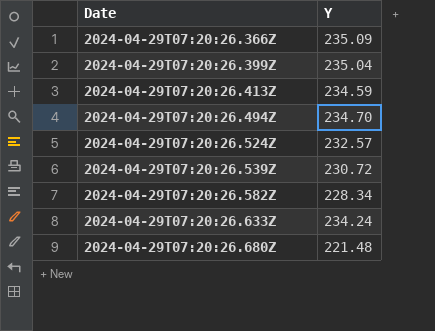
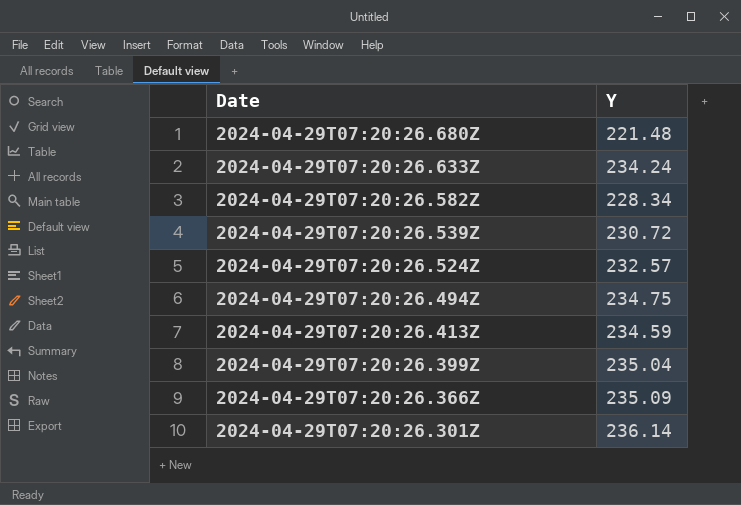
row order: Date ascending -> Date descending
2024-04-29T07:20:26.494Z | Y: 234.70 -> 234.75
row 2024-04-29T07:20:26.301Z: none -> 236.14

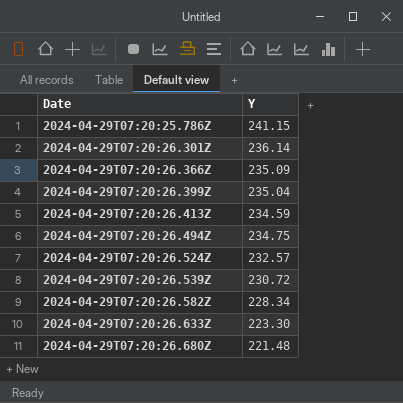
row order: Date descending -> Date ascending
row 2024-04-29T07:20:25.786Z: none -> 241.15
2024-04-29T07:20:26.633Z | Y: 234.24 -> 223.30

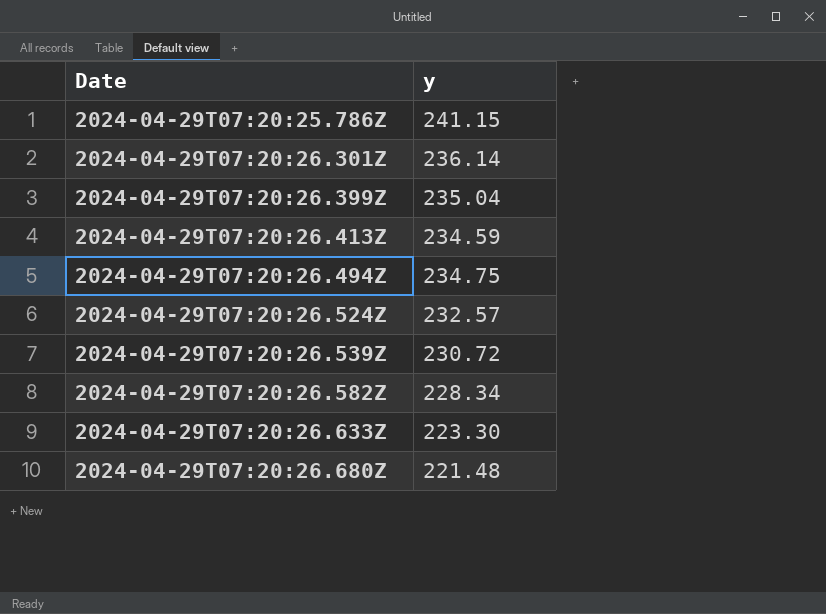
column name: Y -> y
row 2024-04-29T07:20:26.366Z: 235.09 -> none

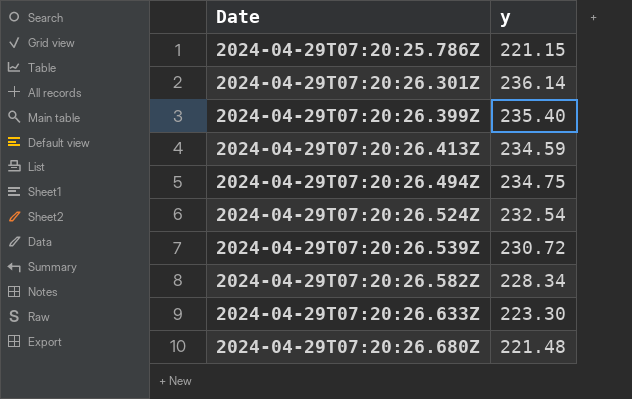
2024-04-29T07:20:25.786Z | y: 241.15 -> 221.15
2024-04-29T07:20:26.399Z | y: 235.04 -> 235.40
2024-04-29T07:20:26.524Z | y: 232.57 -> 232.54

